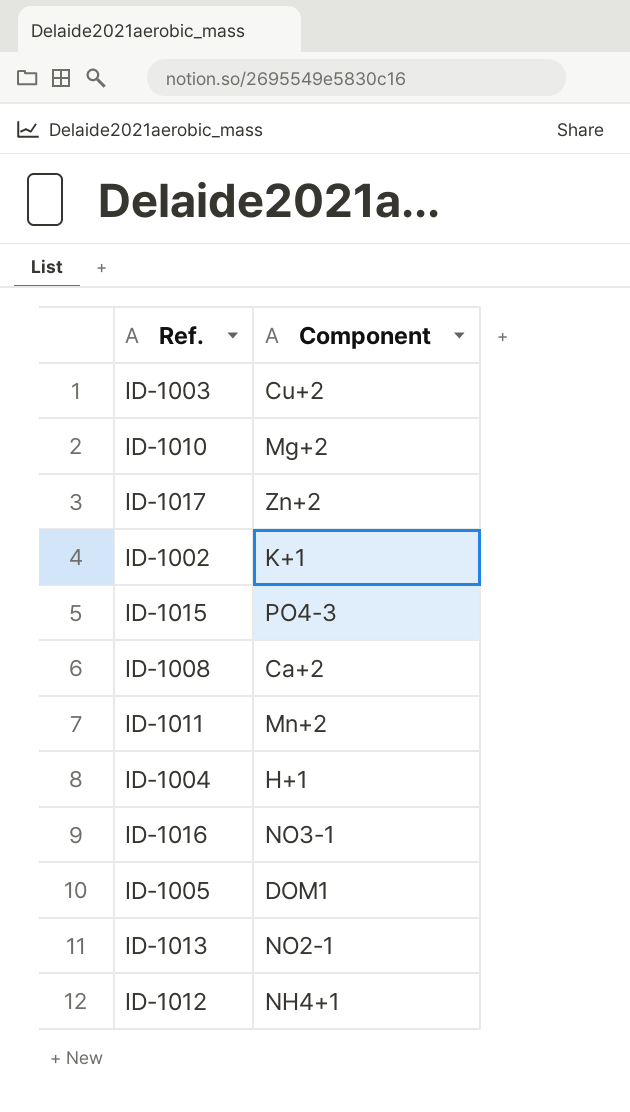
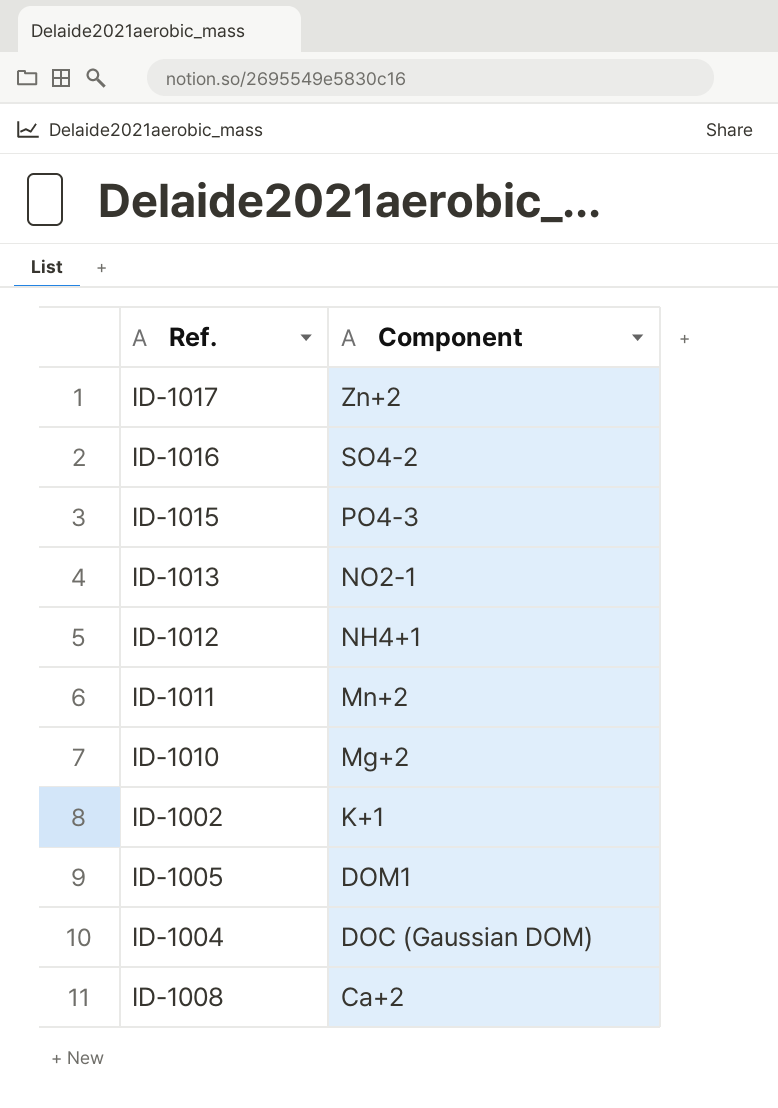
row order: none -> Component descending
row ID-1003: Cu+2 -> none
ID-1016 | Component: NO3-1 -> SO4-2
ID-1004 | Component: H+1 -> DOC (Gaussian DOM)

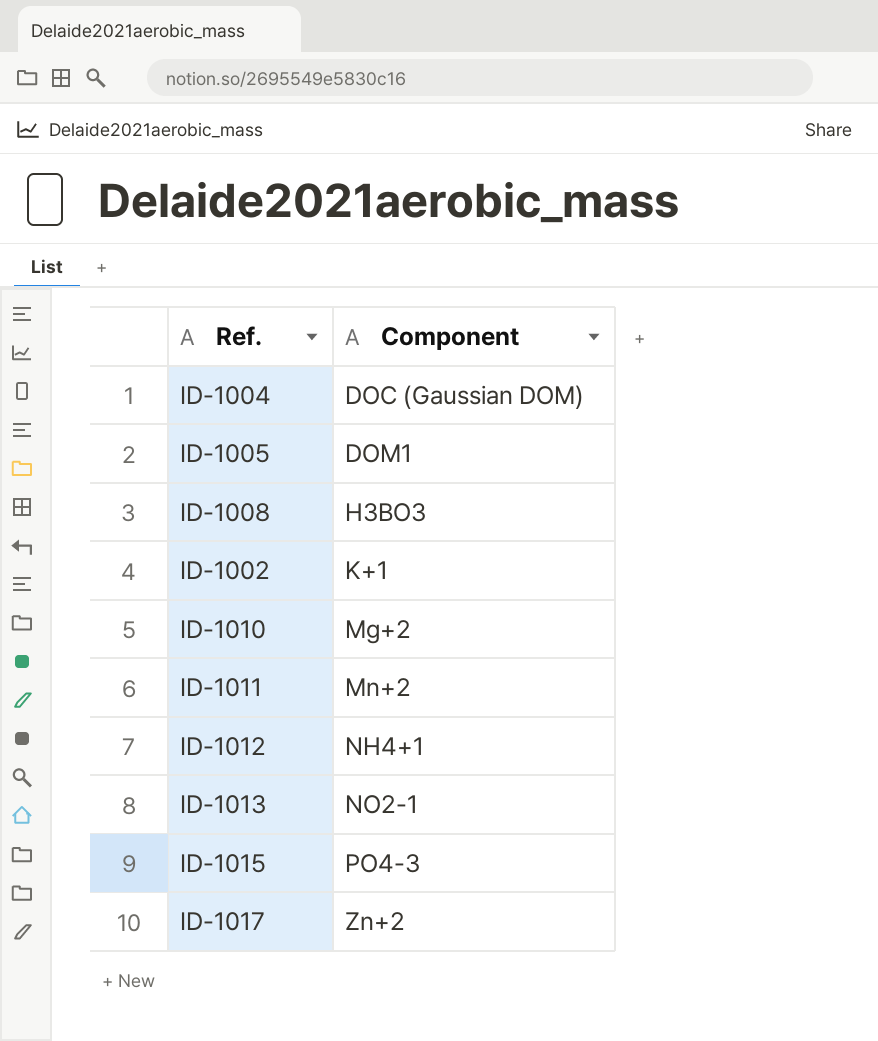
row order: Component descending -> Component ascending
row ID-1016: SO4-2 -> none
ID-1008 | Component: Ca+2 -> H3BO3

